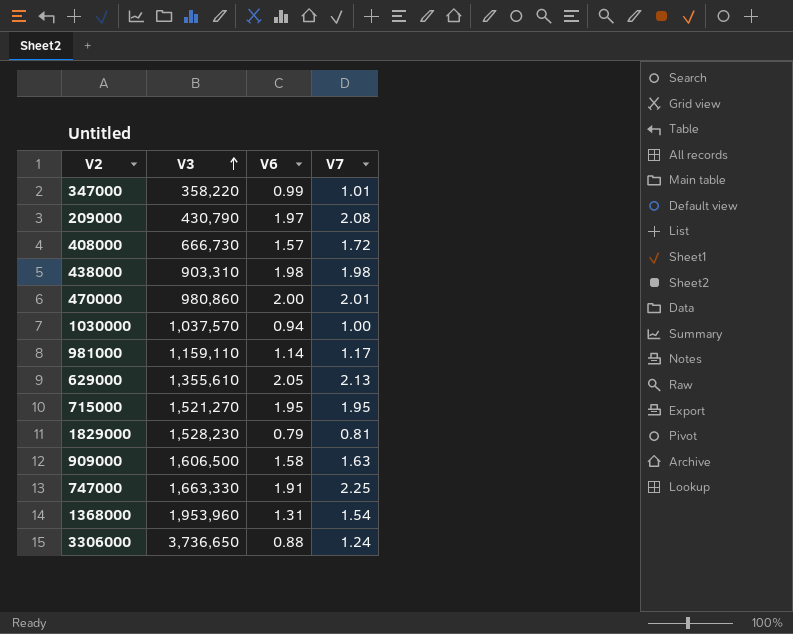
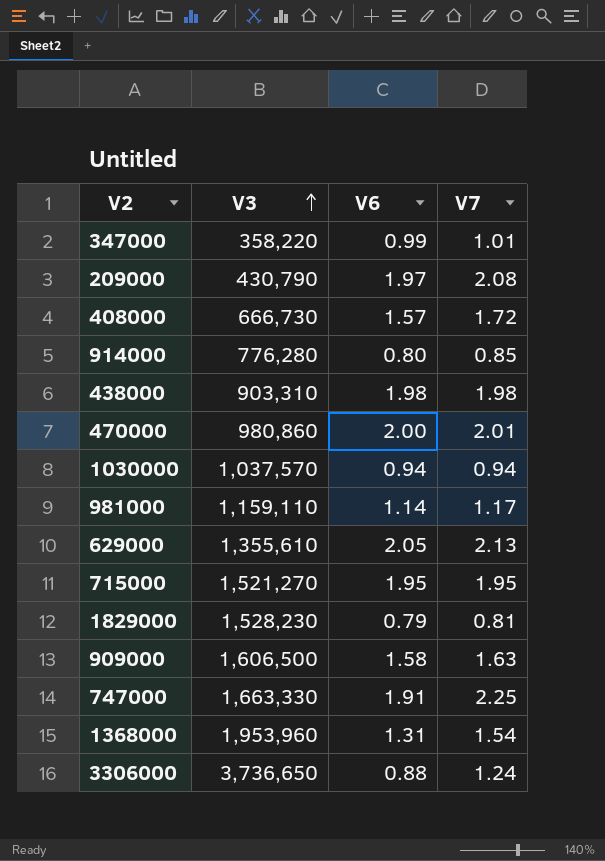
row 914000: none -> 776,280 | 0.80 | 0.85
1030000 | V7: 1.00 -> 0.94

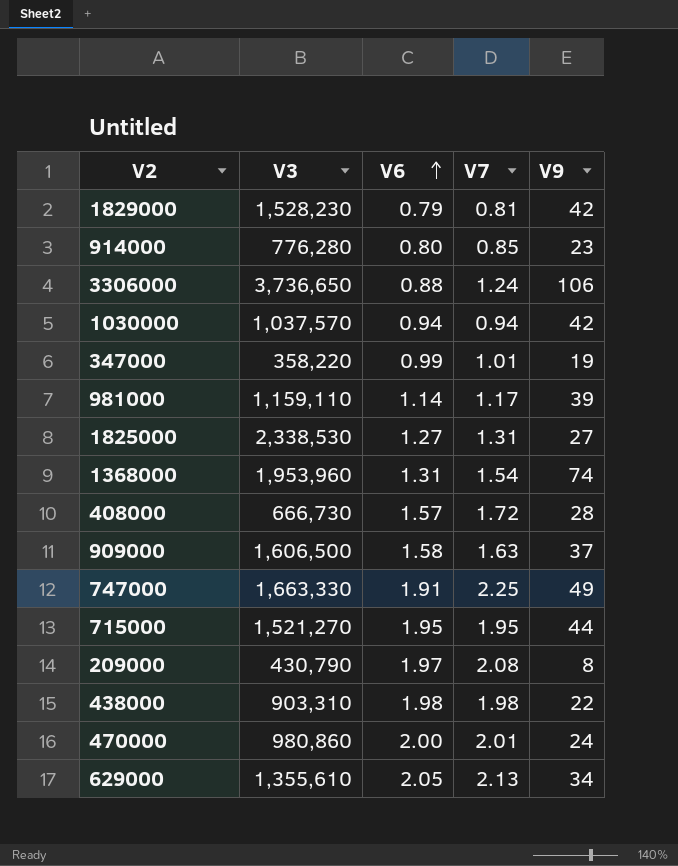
row order: V3 ascending -> V6 ascending
column V9 | position: none -> 5
row 1825000: none -> 2,338,530 | 1.27 | 1.31 | 27

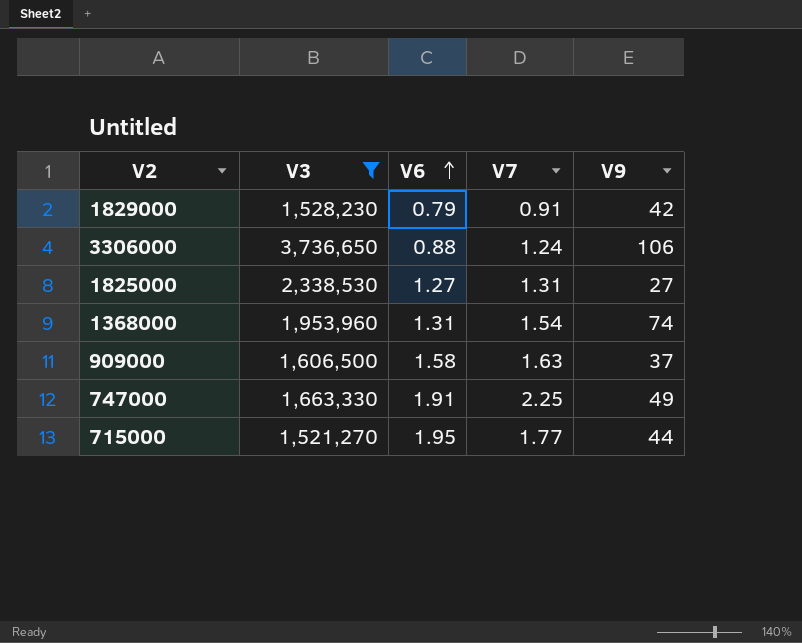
filter: none -> V3 >= 1,521,270
1829000 | V7: 0.81 -> 0.91
715000 | V7: 1.95 -> 1.77

